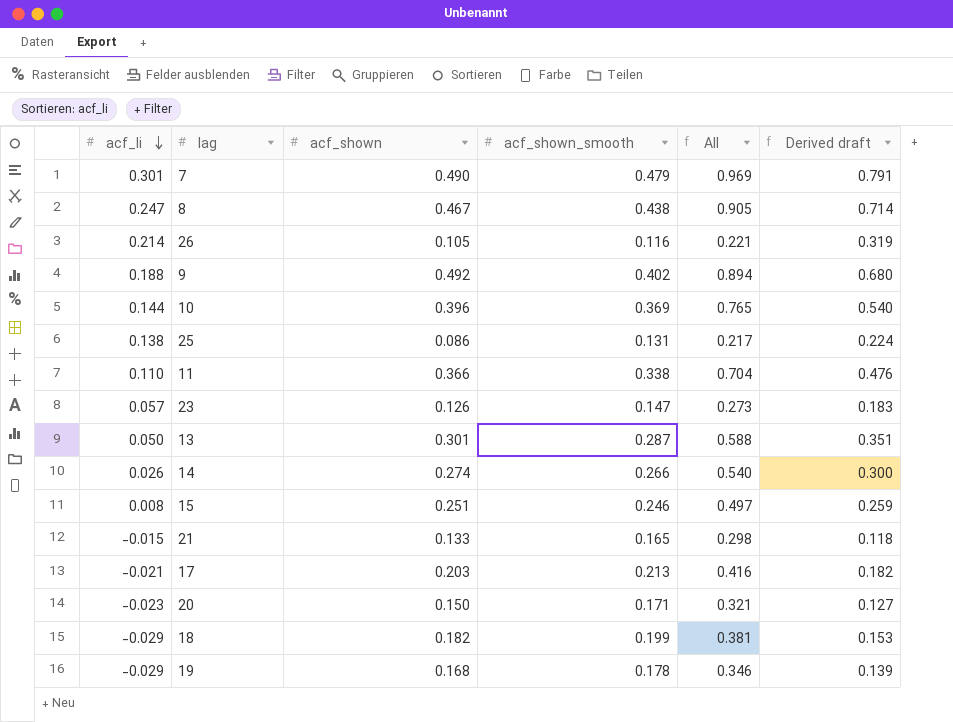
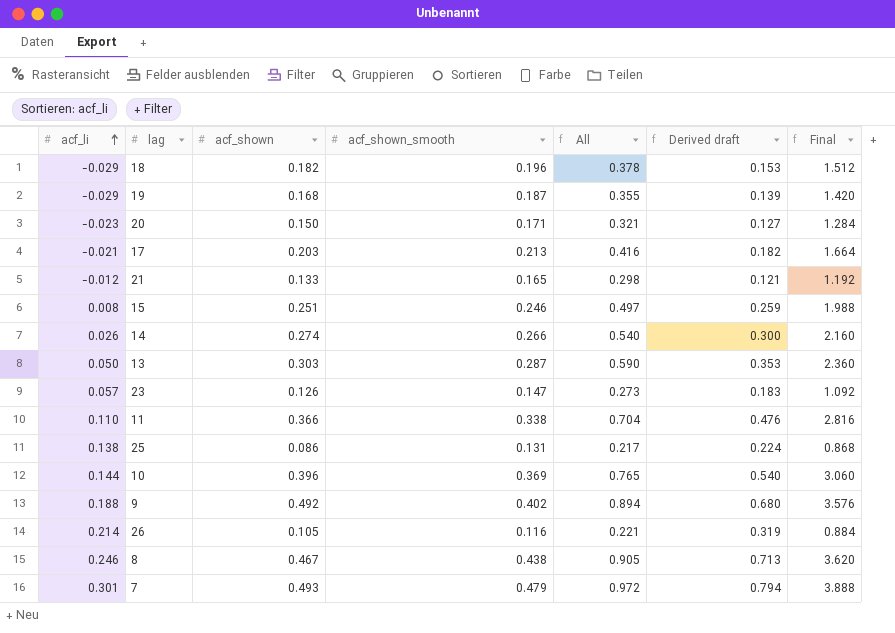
row order: acf_li descending -> acf_li ascending
column Final | formula: none -> [All] * 4
18 | acf_shown_smooth: 0.199 -> 0.196
18 | All: 0.381 -> 0.378
19 | acf_shown_smooth: 0.178 -> 0.187
19 | All: 0.346 -> 0.355
21 | acf_li: -0.015 -> -0.012
21 | Derived draft: 0.118 -> 0.121
13 | acf_shown: 0.301 -> 0.303
13 | All: 0.588 -> 0.590
13 | Derived draft: 0.351 -> 0.353
8 | acf_li: 0.247 -> 0.246
8 | Derived draft: 0.714 -> 0.713
7 | acf_shown: 0.490 -> 0.493
7 | All: 0.969 -> 0.972
7 | Derived draft: 0.791 -> 0.794

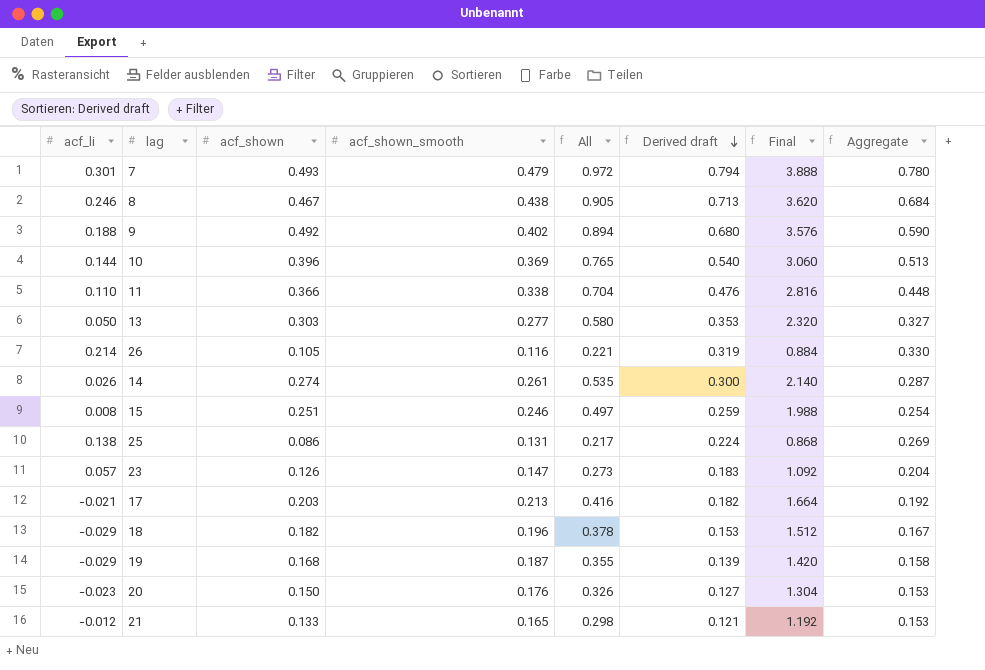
row order: acf_li ascending -> Derived draft descending
column Aggregate | formula: none -> [acf_li] + [acf_shown_smooth]
13 | acf_shown_smooth: 0.287 -> 0.277
13 | All: 0.590 -> 0.580
13 | Final: 2.360 -> 2.320
14 | acf_shown_smooth: 0.266 -> 0.261
14 | All: 0.540 -> 0.535
14 | Final: 2.160 -> 2.140
20 | acf_shown_smooth: 0.171 -> 0.176
20 | All: 0.321 -> 0.326
20 | Final: 1.284 -> 1.304

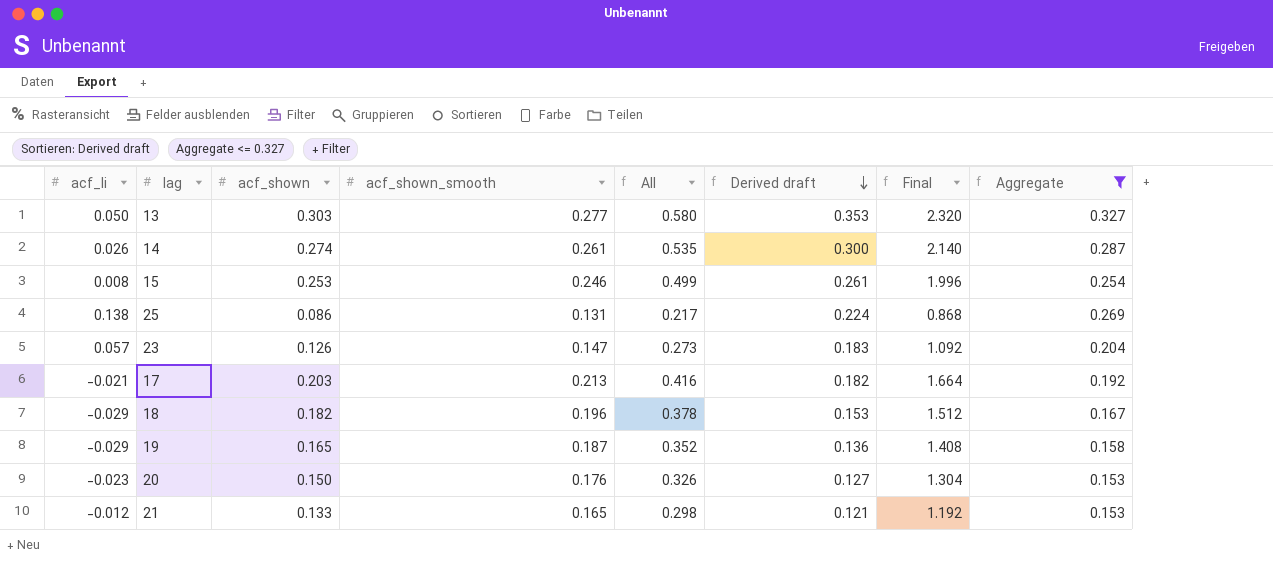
filter: none -> Aggregate <= 0.327
15 | acf_shown: 0.251 -> 0.253
15 | All: 0.497 -> 0.499
15 | Derived draft: 0.259 -> 0.261
15 | Final: 1.988 -> 1.996
19 | acf_shown: 0.168 -> 0.165
19 | All: 0.355 -> 0.352
19 | Derived draft: 0.139 -> 0.136
19 | Final: 1.420 -> 1.408

